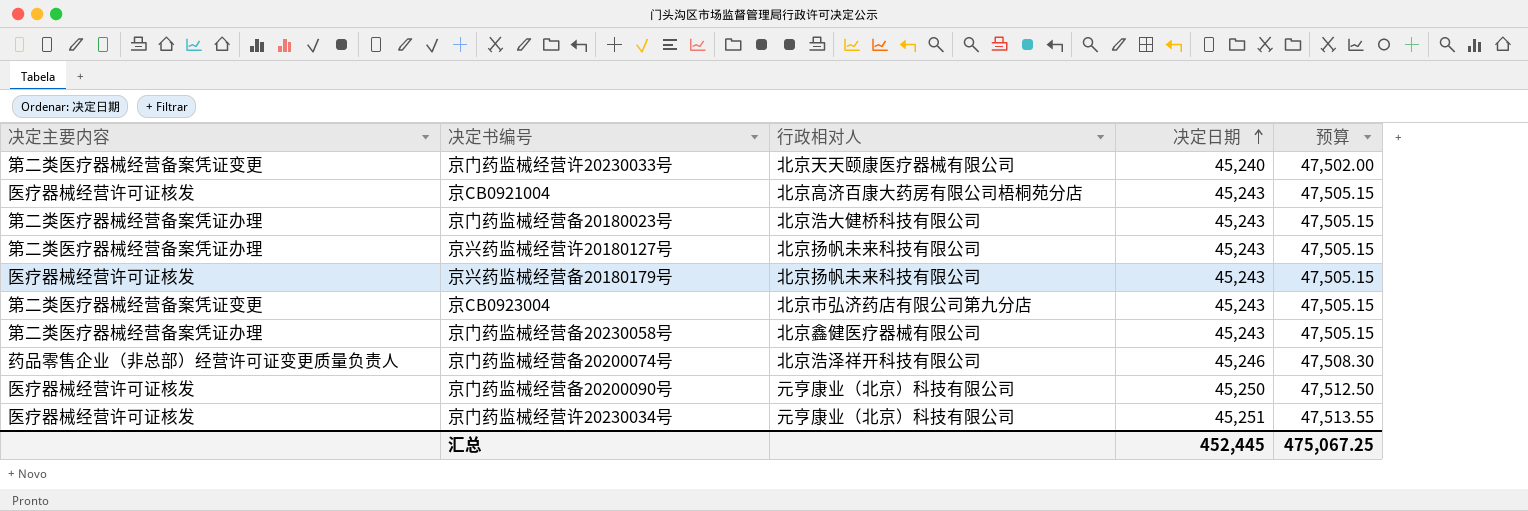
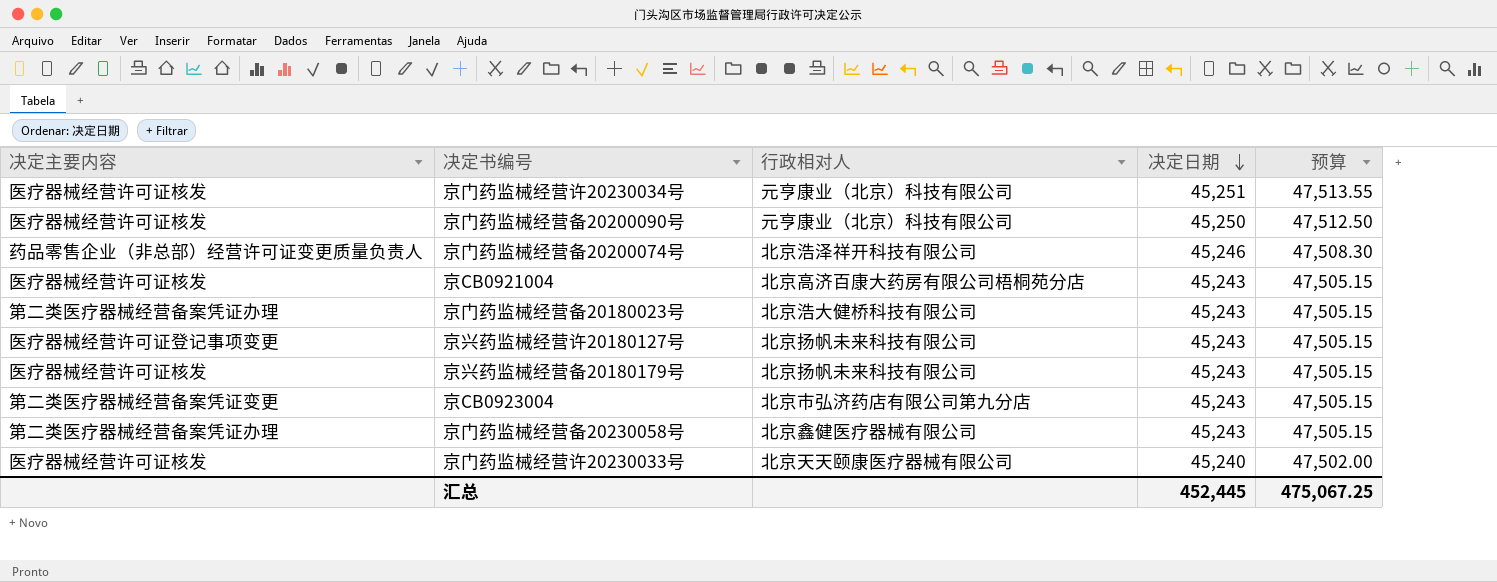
row order: 决定日期 ascending -> 决定日期 descending
京兴药监械经营许20180127号 | 决定主要内容: 第二类医疗器械经营备案凭证办理 -> 医疗器械经营许可证登记事项变更
京门药监械经营许20230033号 | 决定主要内容: 第二类医疗器械经营备案凭证变更 -> 医疗器械经营许可证核发

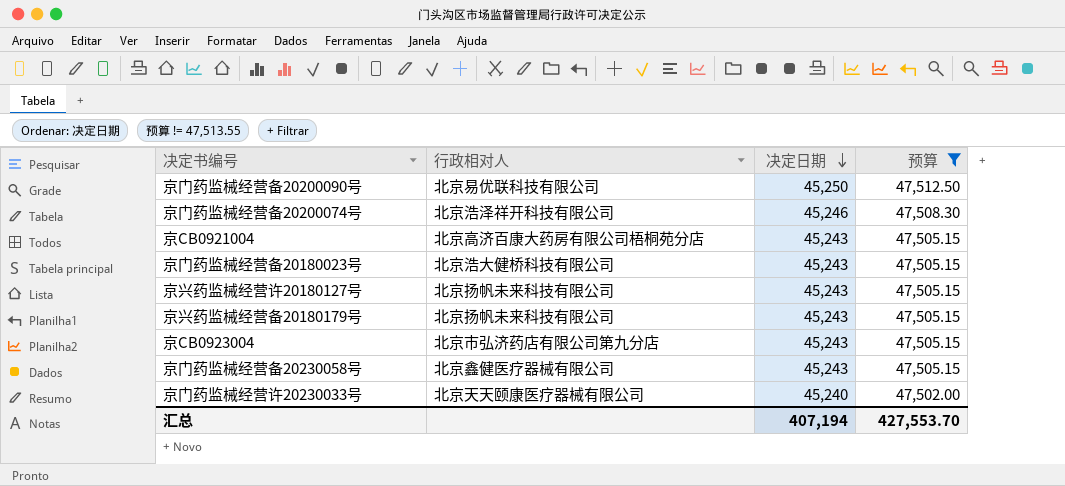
filter: none -> 预算 != 47,513.55
column 决定主要内容 | position: 1 -> none
京门药监械经营备20200090号 | 行政相对人: 元亨康业（北京）科技有限公司 -> 北京易优联科技有限公司
汇总 | 决定日期: 452,445 -> 407,194
汇总 | 预算: 475,067.25 -> 427,553.70

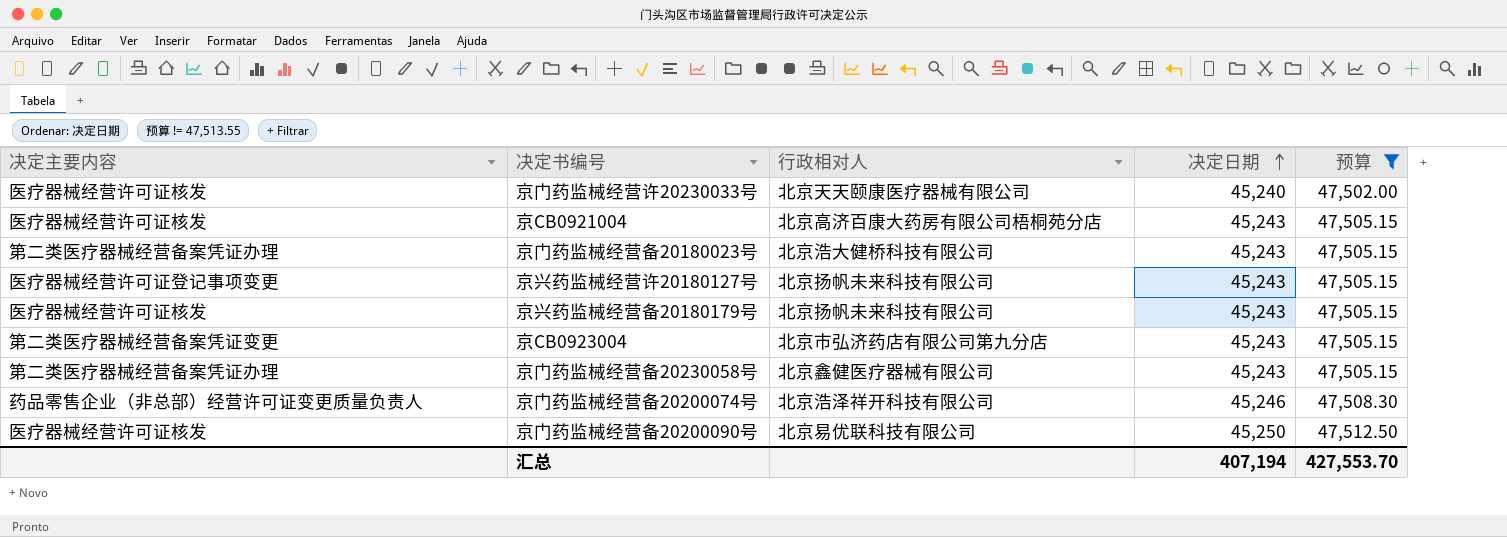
row order: 决定日期 descending -> 决定日期 ascending
column 决定主要内容 | position: none -> 1

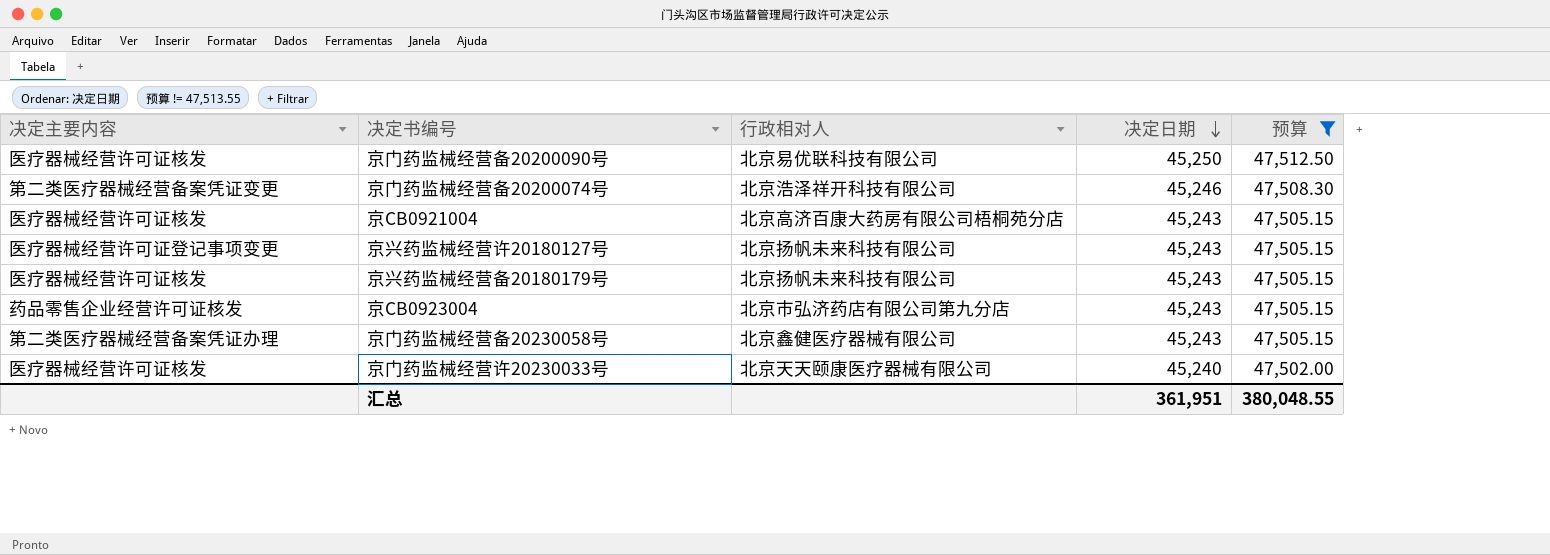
row order: 决定日期 ascending -> 决定日期 descending
row 京门药监械经营备20180023号: 第二类医疗器械经营备案凭证办理 | 北京浩大健桥科技有限公司 | 45,243 | 47,505.15 -> none
京门药监械经营备20200074号 | 决定主要内容: 药品零售企业（非总部）经营许可证变更质量负责人 -> 第二类医疗器械经营备案凭证变更
京CB0923004 | 决定主要内容: 第二类医疗器械经营备案凭证变更 -> 药品零售企业经营许可证核发
汇总 | 决定日期: 407,194 -> 361,951
汇总 | 预算: 427,553.70 -> 380,048.55

